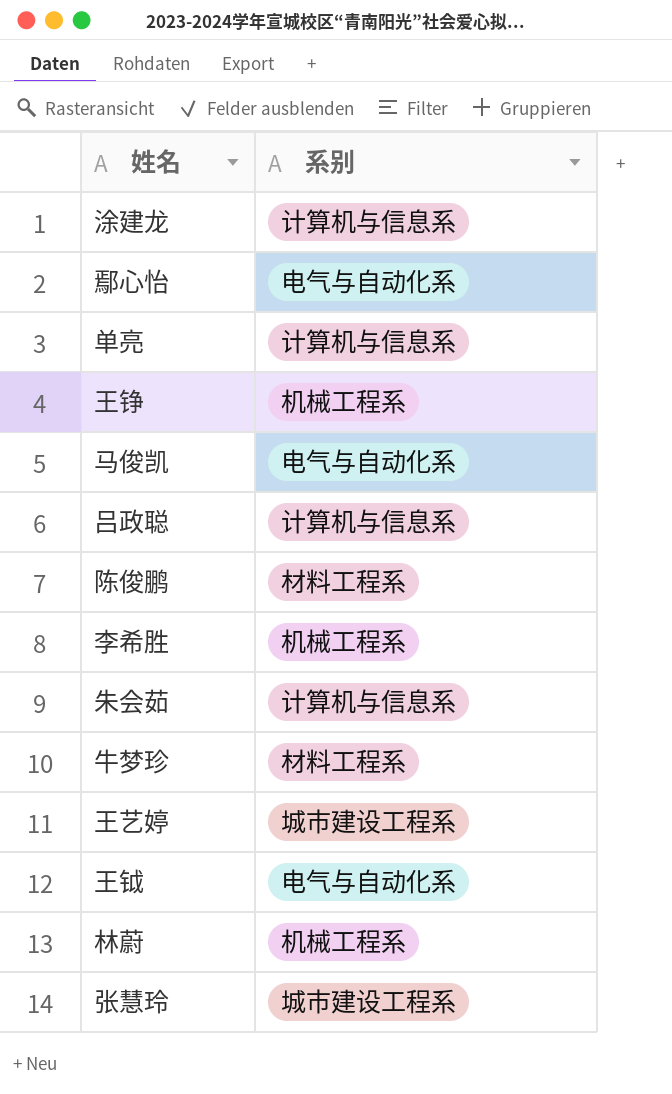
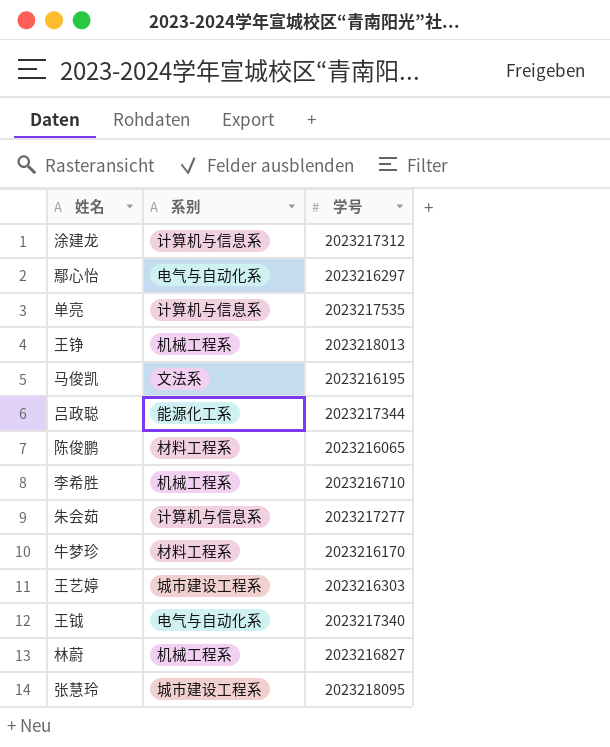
column 学号 | position: none -> 3
马俊凯 | 系别: 电气与自动化系 -> 文法系
吕政聪 | 系别: 计算机与信息系 -> 能源化工系

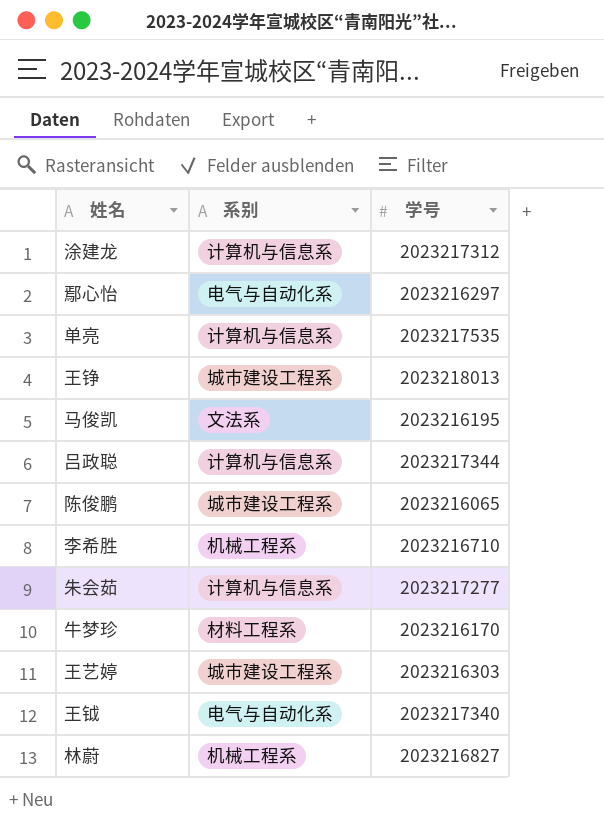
row 张慧玲: 城市建设工程系 | 2023218095 -> none
王铮 | 系别: 机械工程系 -> 城市建设工程系
吕政聪 | 系别: 能源化工系 -> 计算机与信息系
陈俊鹏 | 系别: 材料工程系 -> 城市建设工程系

